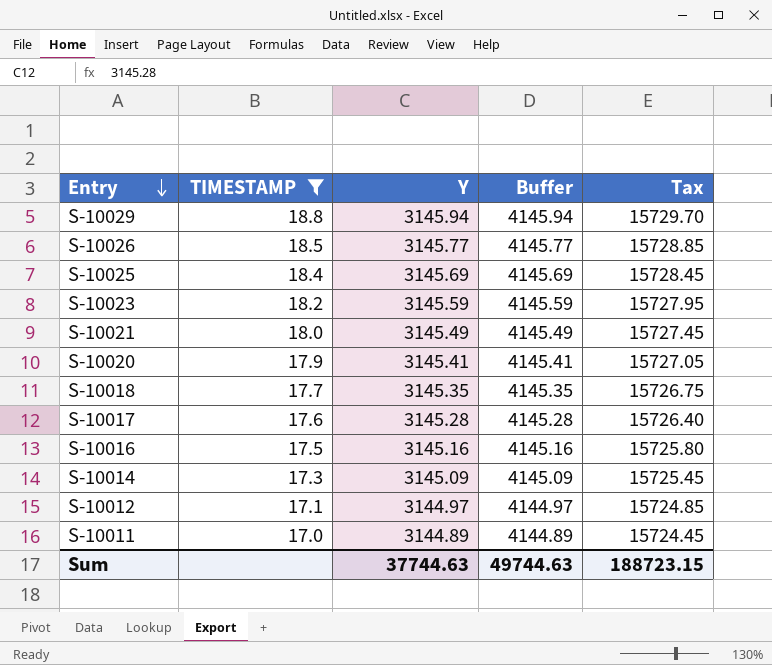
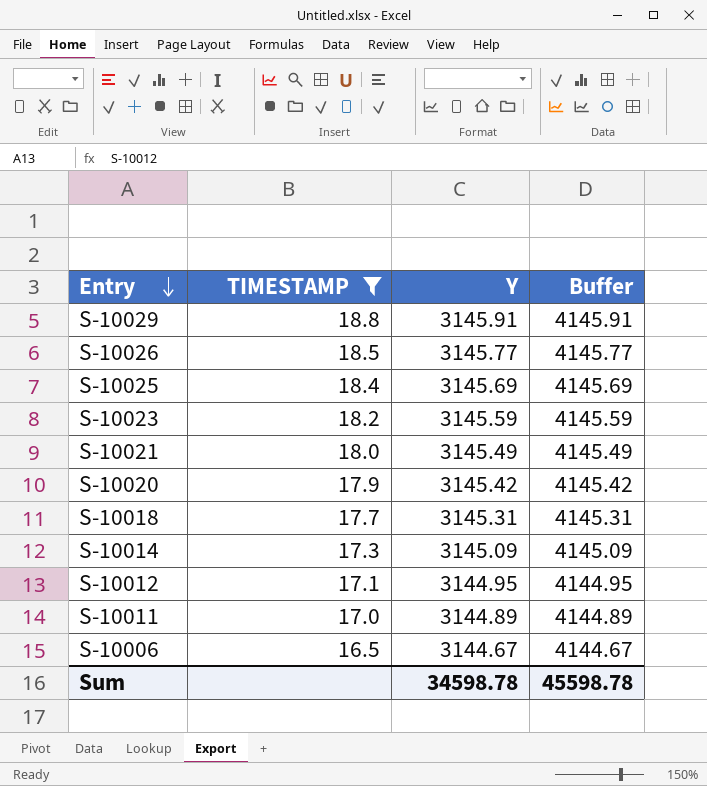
column Tax | formula: [Y] * 5 -> none
row S-10017: 17.6 | 3145.28 | 4145.28 | 15726.40 -> none
row S-10016: 17.5 | 3145.16 | 4145.16 | 15725.80 -> none
S-10029 | Y: 3145.94 -> 3145.91
S-10029 | Buffer: 4145.94 -> 4145.91
S-10020 | Y: 3145.41 -> 3145.42
S-10020 | Buffer: 4145.41 -> 4145.42
S-10018 | Y: 3145.35 -> 3145.31
S-10018 | Buffer: 4145.35 -> 4145.31
S-10012 | Y: 3144.97 -> 3144.95
S-10012 | Buffer: 4144.97 -> 4144.95
row S-10006: none -> 16.5 | 3144.67 | 4144.67
Sum | Y: 37744.63 -> 34598.78
Sum | Buffer: 49744.63 -> 45598.78

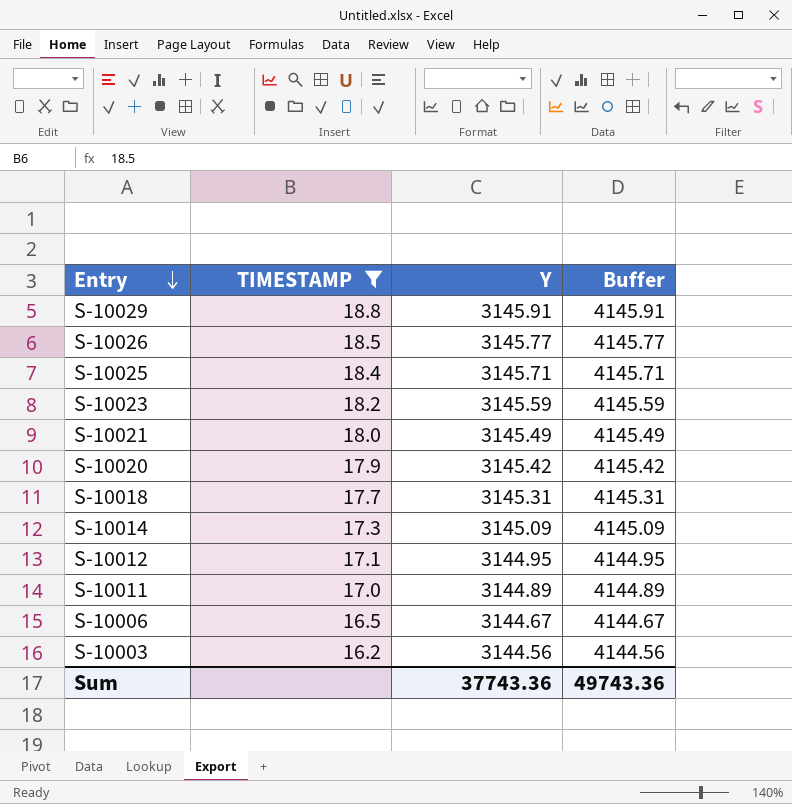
S-10025 | Y: 3145.69 -> 3145.71
S-10025 | Buffer: 4145.69 -> 4145.71
row S-10003: none -> 16.2 | 3144.56 | 4144.56
Sum | Y: 34598.78 -> 37743.36
Sum | Buffer: 45598.78 -> 49743.36

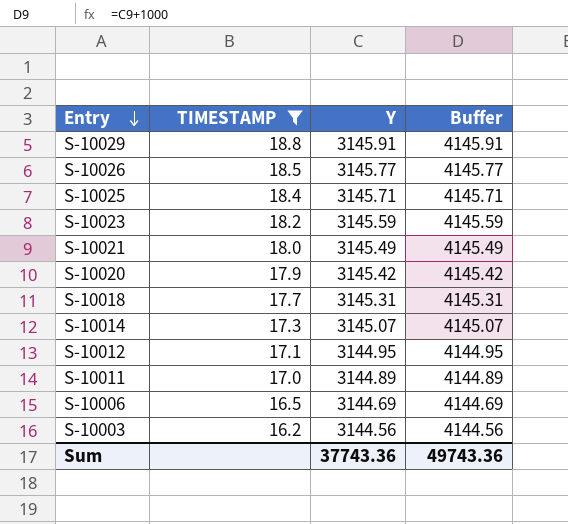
S-10014 | Y: 3145.09 -> 3145.07
S-10014 | Buffer: 4145.09 -> 4145.07
S-10006 | Y: 3144.67 -> 3144.69
S-10006 | Buffer: 4144.67 -> 4144.69

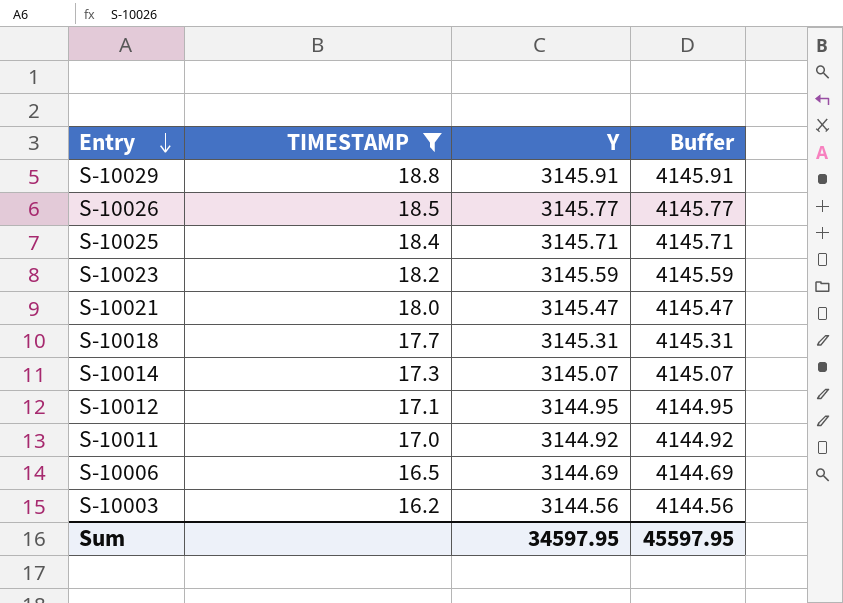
row S-10020: 17.9 | 3145.42 | 4145.42 -> none
S-10021 | Y: 3145.49 -> 3145.47
S-10021 | Buffer: 4145.49 -> 4145.47
S-10011 | Y: 3144.89 -> 3144.92
S-10011 | Buffer: 4144.89 -> 4144.92
Sum | Y: 37743.36 -> 34597.95
Sum | Buffer: 49743.36 -> 45597.95

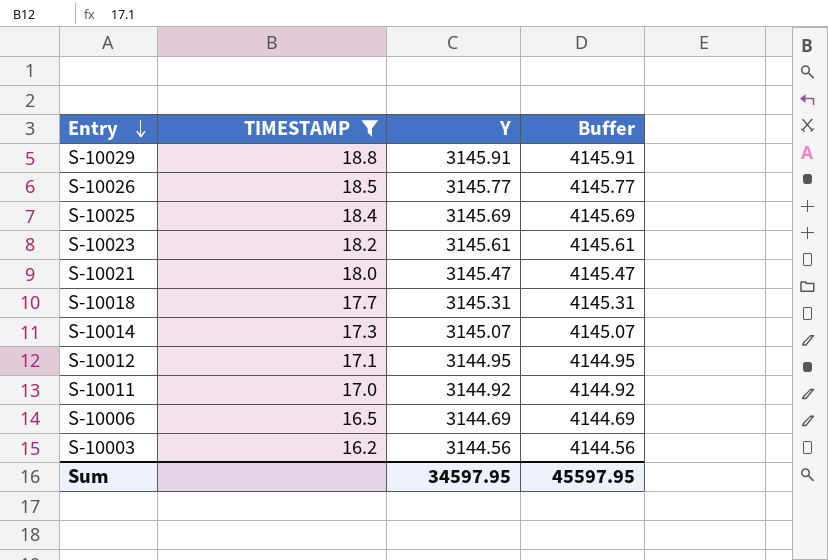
S-10025 | Y: 3145.71 -> 3145.69
S-10025 | Buffer: 4145.71 -> 4145.69
S-10023 | Y: 3145.59 -> 3145.61
S-10023 | Buffer: 4145.59 -> 4145.61

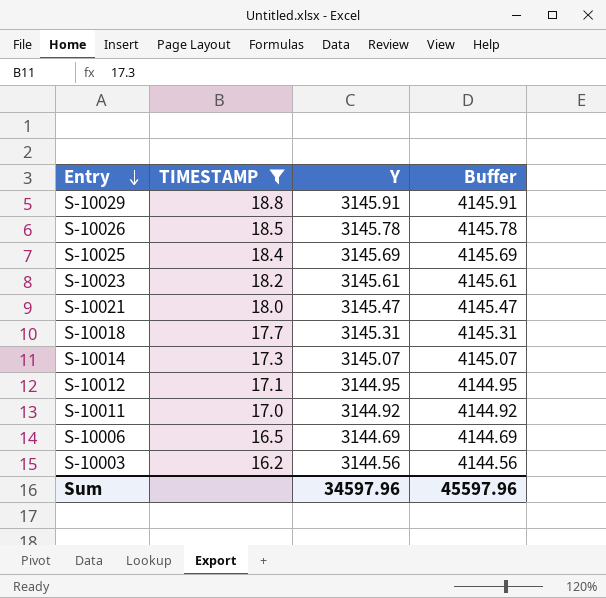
S-10026 | Y: 3145.77 -> 3145.78
S-10026 | Buffer: 4145.77 -> 4145.78
Sum | Y: 34597.95 -> 34597.96
Sum | Buffer: 45597.95 -> 45597.96

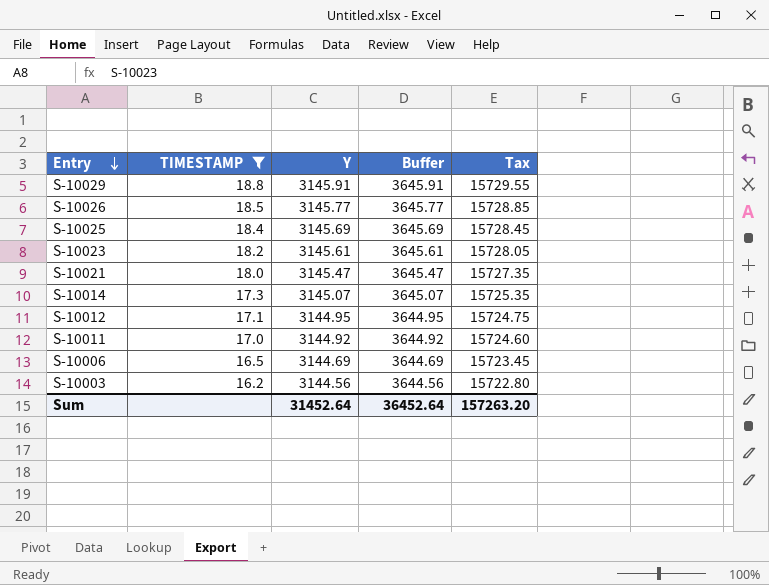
column Buffer | formula: [Y] + 1000 -> [Y] + 500
column Tax | formula: none -> [Y] * 5
row S-10018: 17.7 | 3145.31 | 4145.31 -> none
S-10026 | Y: 3145.78 -> 3145.77
Sum | Y: 34597.96 -> 31452.64
Sum | Buffer: 45597.96 -> 36452.64

